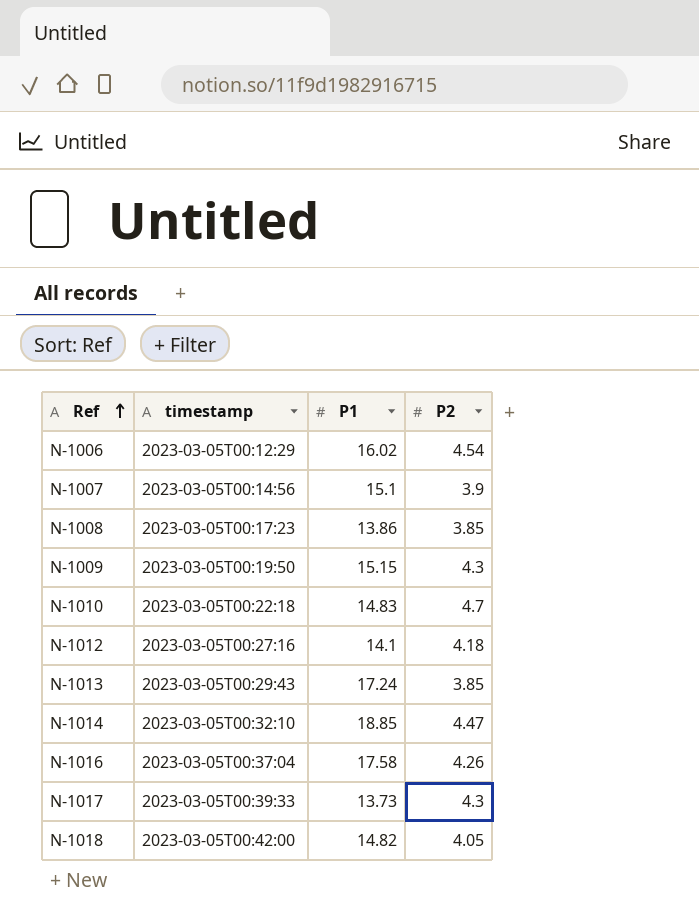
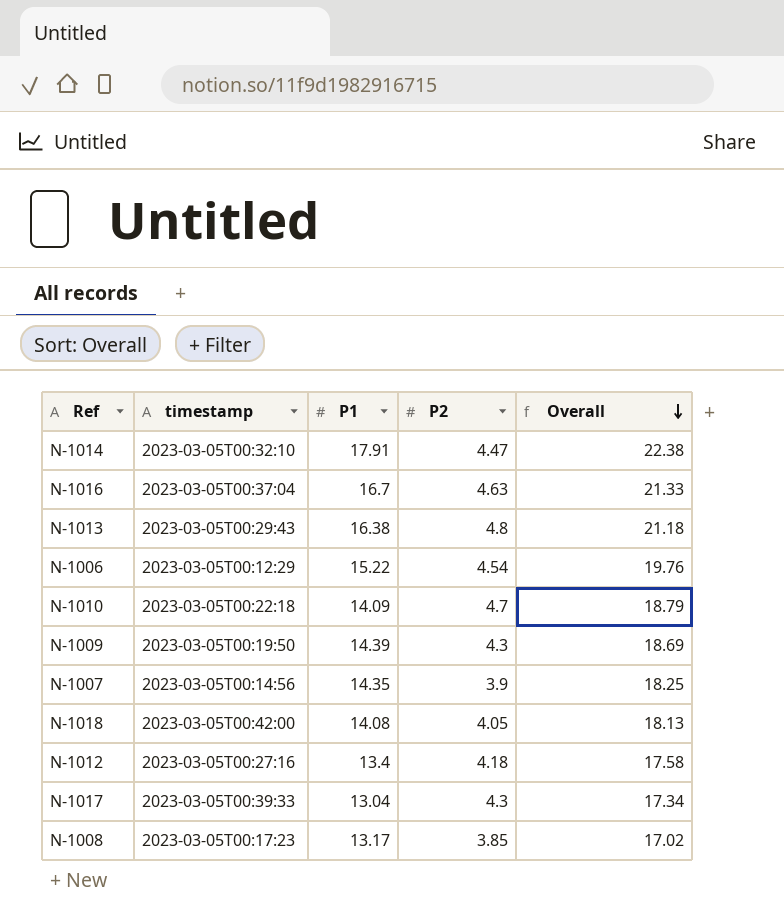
row order: Ref ascending -> Overall descending
column Overall | formula: none -> [P1] + [P2]
N-1014 | P1: 18.85 -> 17.91
N-1016 | P1: 17.58 -> 16.7
N-1016 | P2: 4.26 -> 4.63
N-1013 | P1: 17.24 -> 16.38
N-1013 | P2: 3.85 -> 4.8
N-1006 | P1: 16.02 -> 15.22
N-1010 | P1: 14.83 -> 14.09
N-1009 | P1: 15.15 -> 14.39
N-1007 | P1: 15.1 -> 14.35
N-1018 | P1: 14.82 -> 14.08
N-1012 | P1: 14.1 -> 13.4
N-1017 | P1: 13.73 -> 13.04
N-1008 | P1: 13.86 -> 13.17

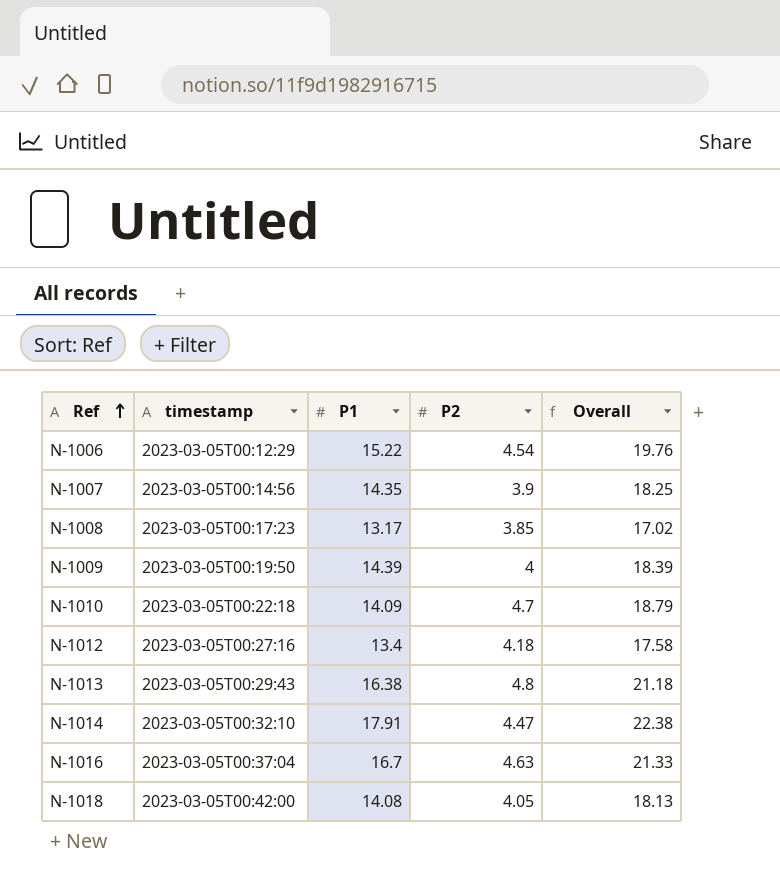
row order: Overall descending -> Ref ascending
row N-1017: 2023-03-05T00:39:33 | 13.04 | 4.3 | 17.34 -> none
N-1009 | P2: 4.3 -> 4
N-1009 | Overall: 18.69 -> 18.39

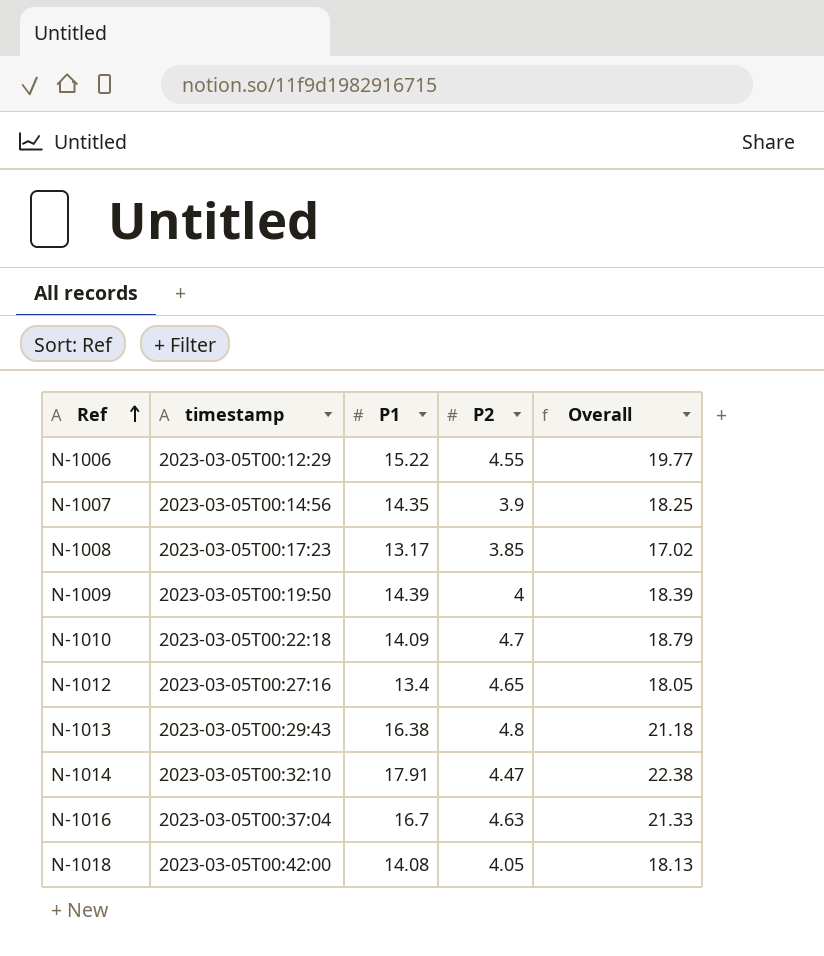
N-1006 | P2: 4.54 -> 4.55
N-1006 | Overall: 19.76 -> 19.77
N-1012 | P2: 4.18 -> 4.65
N-1012 | Overall: 17.58 -> 18.05

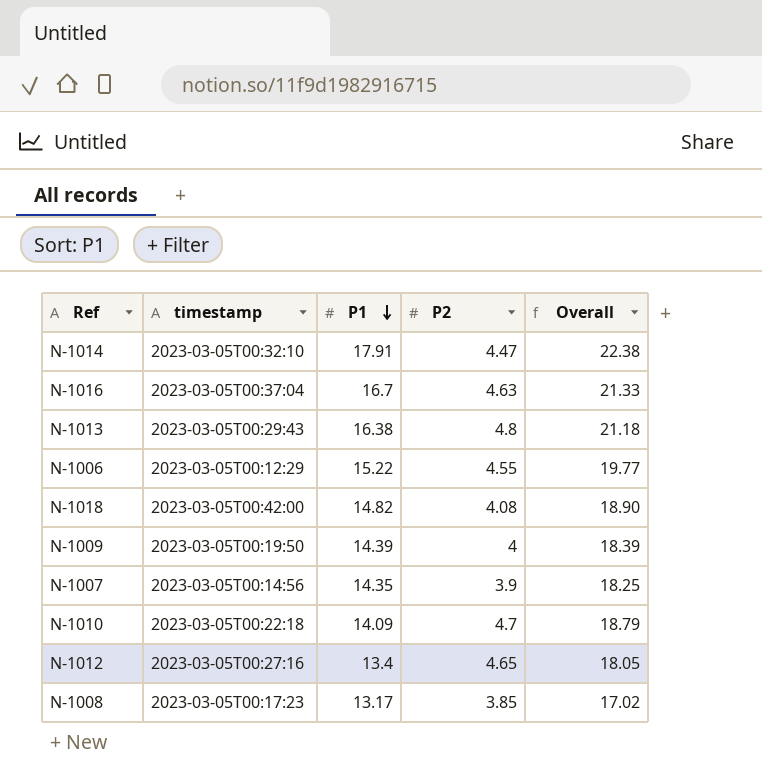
row order: Ref ascending -> P1 descending
N-1018 | P1: 14.08 -> 14.82
N-1018 | P2: 4.05 -> 4.08
N-1018 | Overall: 18.13 -> 18.90

